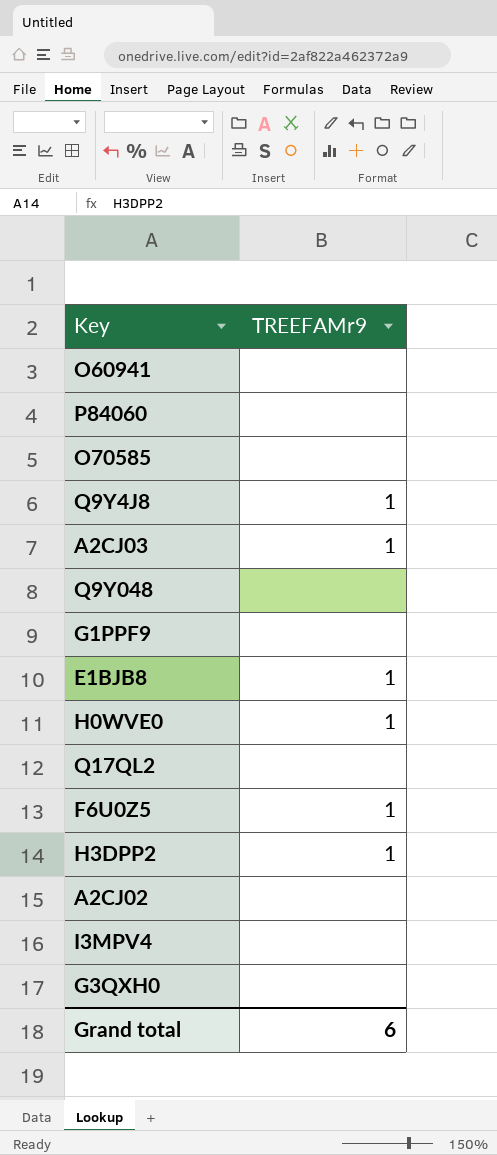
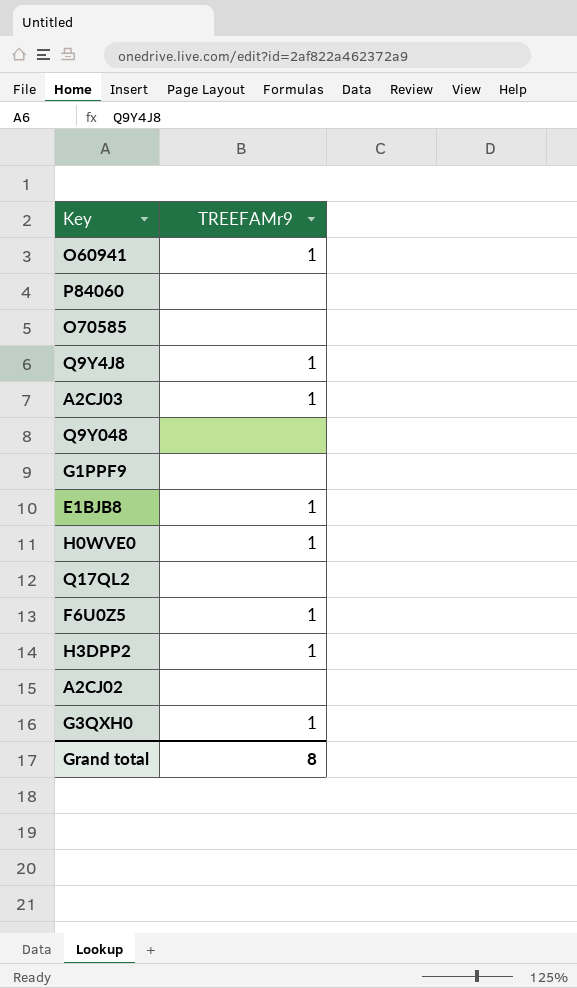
row I3MPV4: none -> none
O60941 | TREEFAMr9: none -> 1
G3QXH0 | TREEFAMr9: none -> 1
Grand total | TREEFAMr9: 6 -> 8

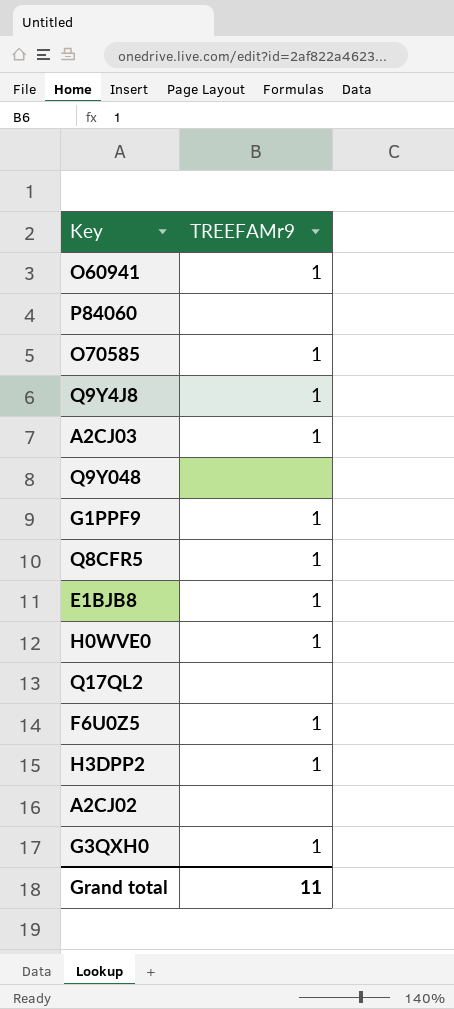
O70585 | TREEFAMr9: none -> 1
G1PPF9 | TREEFAMr9: none -> 1
row Q8CFR5: none -> 1
Grand total | TREEFAMr9: 8 -> 11

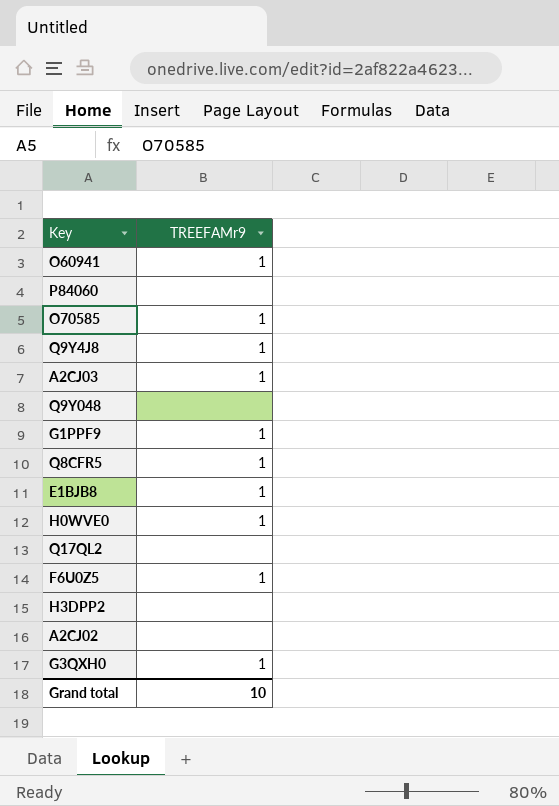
H3DPP2 | TREEFAMr9: 1 -> none
Grand total | TREEFAMr9: 11 -> 10

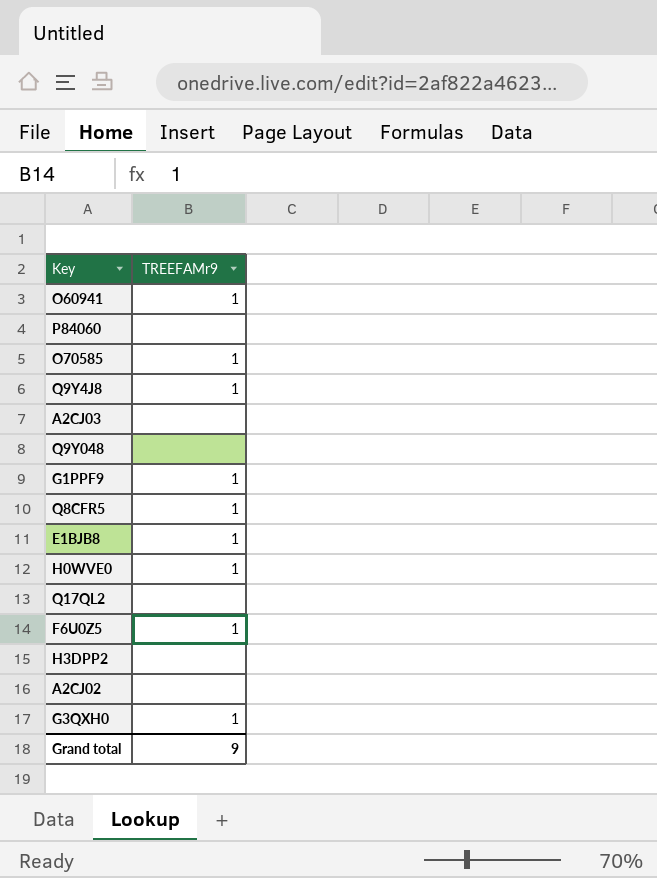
A2CJ03 | TREEFAMr9: 1 -> none
Grand total | TREEFAMr9: 10 -> 9

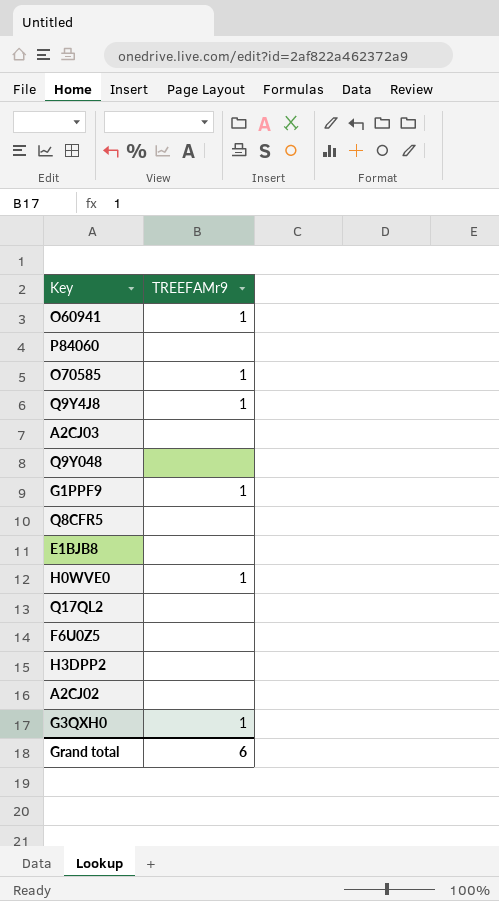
Q8CFR5 | TREEFAMr9: 1 -> none
E1BJB8 | TREEFAMr9: 1 -> none
F6U0Z5 | TREEFAMr9: 1 -> none
Grand total | TREEFAMr9: 9 -> 6

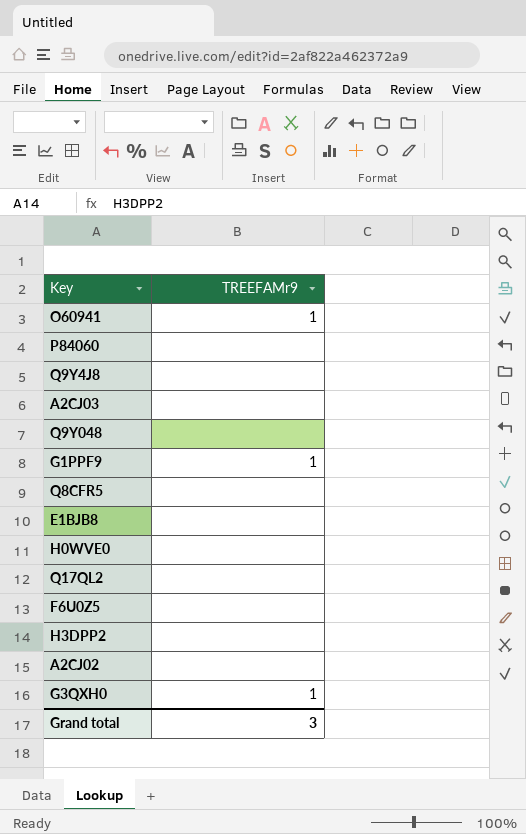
row O70585: 1 -> none
Q9Y4J8 | TREEFAMr9: 1 -> none
H0WVE0 | TREEFAMr9: 1 -> none
Grand total | TREEFAMr9: 6 -> 3

